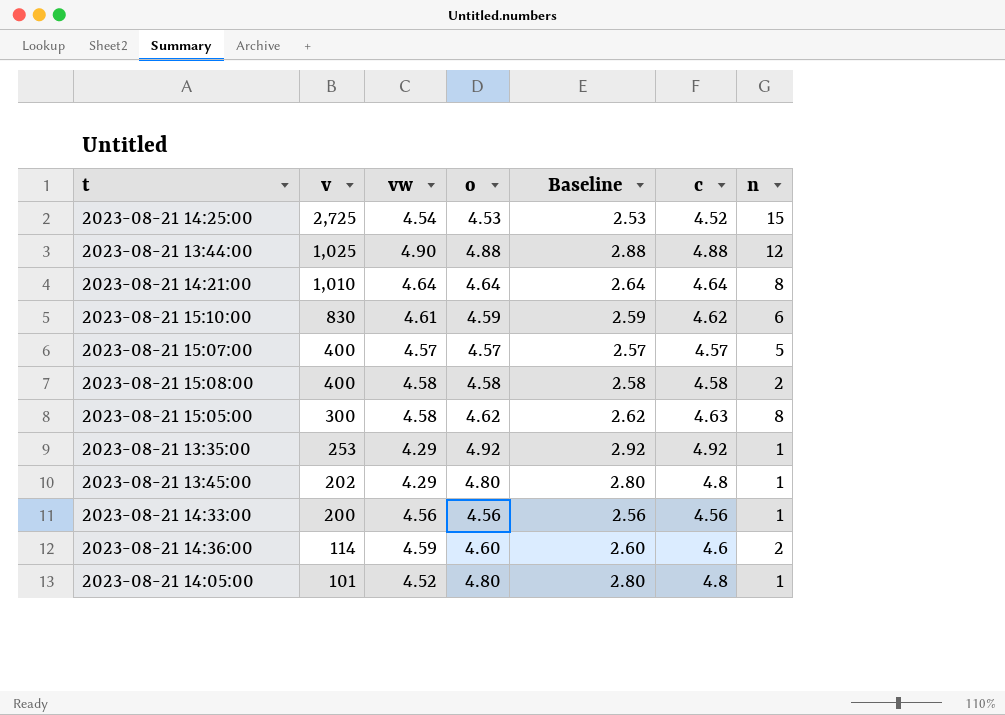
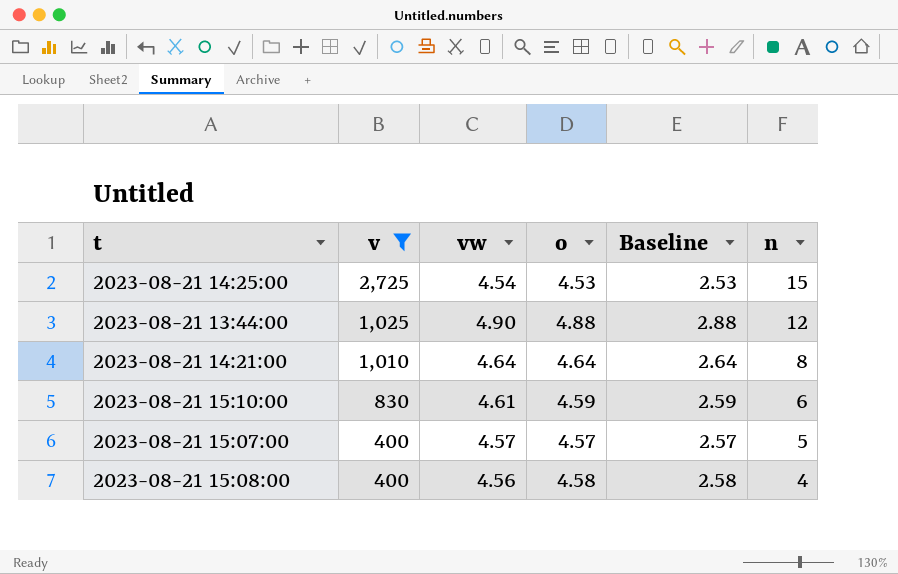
filter: none -> v >= 400
column c | position: 6 -> none
2023-08-21 15:08:00 | vw: 4.58 -> 4.56
2023-08-21 15:08:00 | n: 2 -> 4

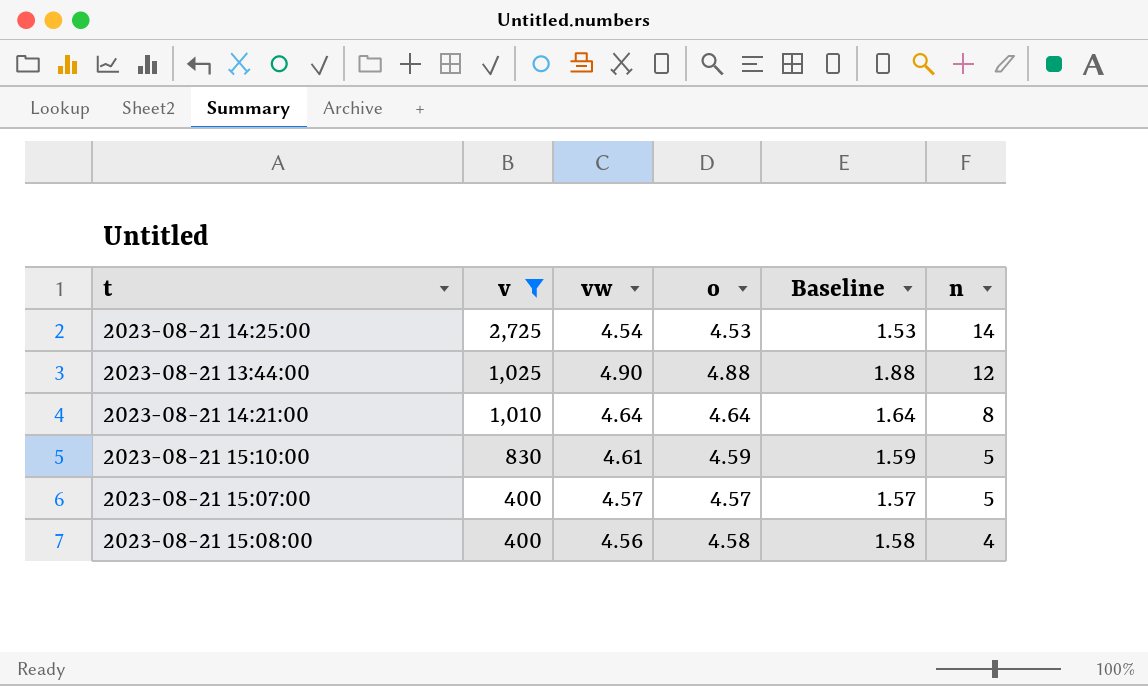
column Baseline | formula: [o] - 2 -> [o] - 3
2023-08-21 14:25:00 | n: 15 -> 14
2023-08-21 15:10:00 | n: 6 -> 5

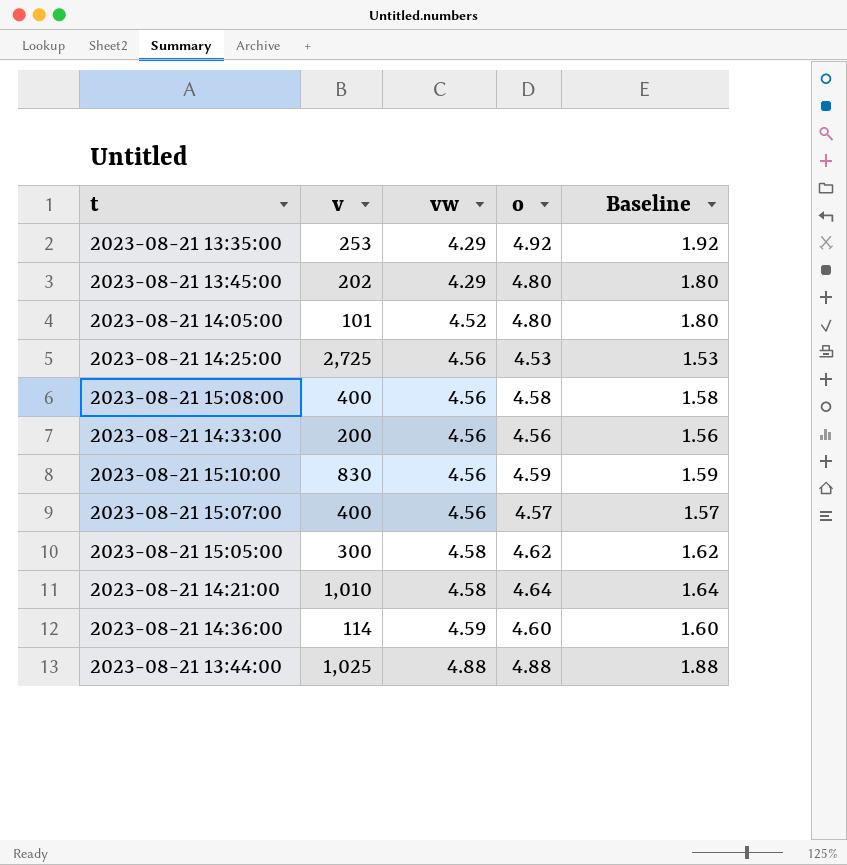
filter: v >= 400 -> none
row order: v descending -> vw ascending
column n | position: 6 -> none
2023-08-21 14:25:00 | vw: 4.54 -> 4.56
2023-08-21 15:10:00 | vw: 4.61 -> 4.56
2023-08-21 15:07:00 | vw: 4.57 -> 4.56
2023-08-21 14:21:00 | vw: 4.64 -> 4.58
2023-08-21 13:44:00 | vw: 4.90 -> 4.88

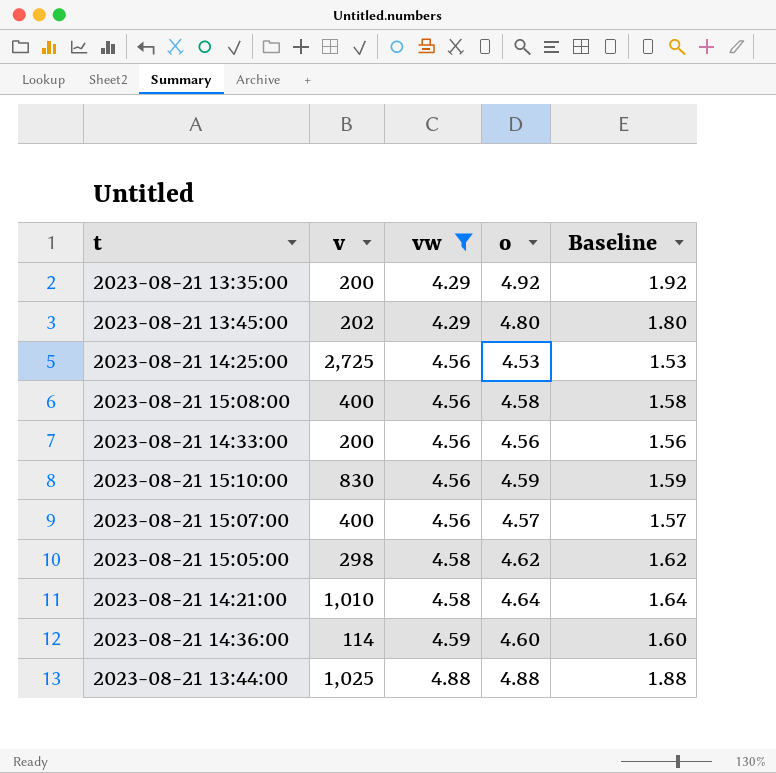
filter: none -> vw != 4.52
2023-08-21 13:35:00 | v: 253 -> 200
2023-08-21 15:05:00 | v: 300 -> 298

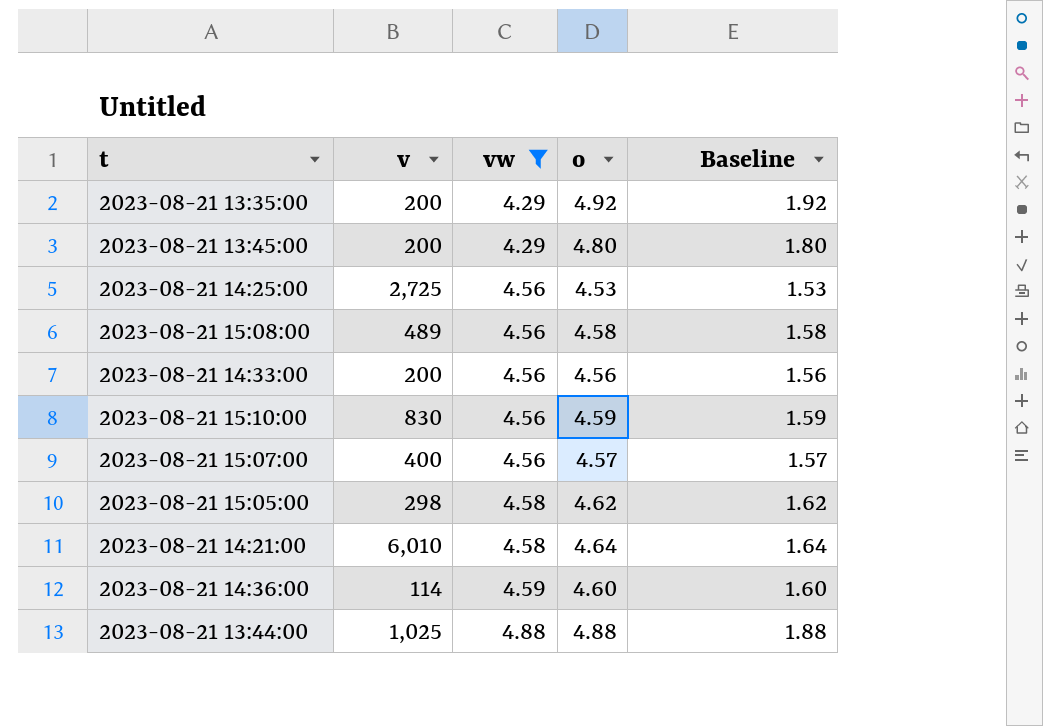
2023-08-21 13:45:00 | v: 202 -> 200
2023-08-21 15:08:00 | v: 400 -> 489
2023-08-21 14:21:00 | v: 1,010 -> 6,010

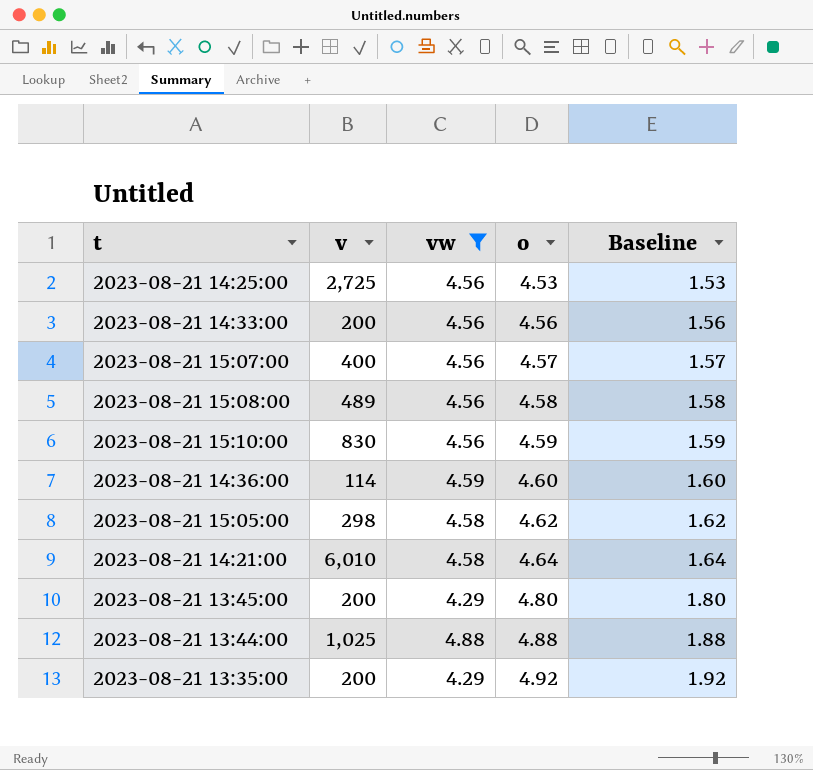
row order: vw ascending -> o ascending

